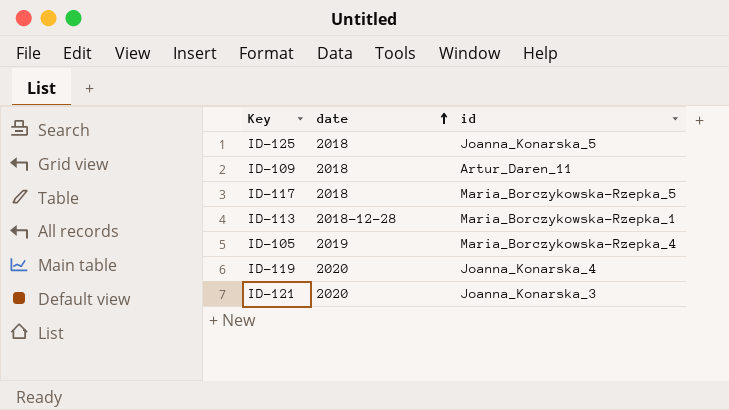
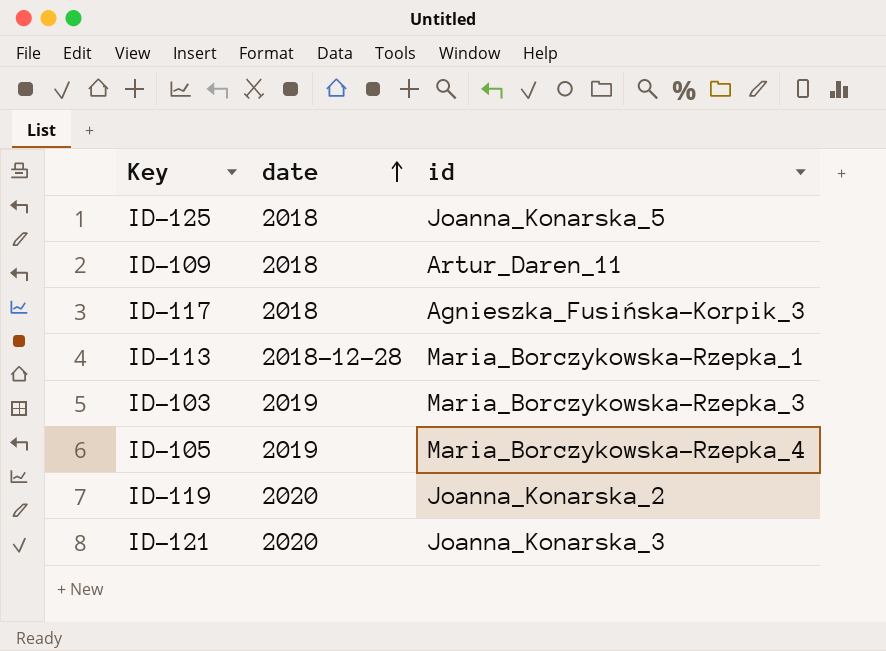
ID-117 | id: Maria_Borczykowska-Rzepka_5 -> Agnieszka_Fusińska-Korpik_3
row ID-103: none -> 2019 | Maria_Borczykowska-Rzepka_3
ID-119 | id: Joanna_Konarska_4 -> Joanna_Konarska_2

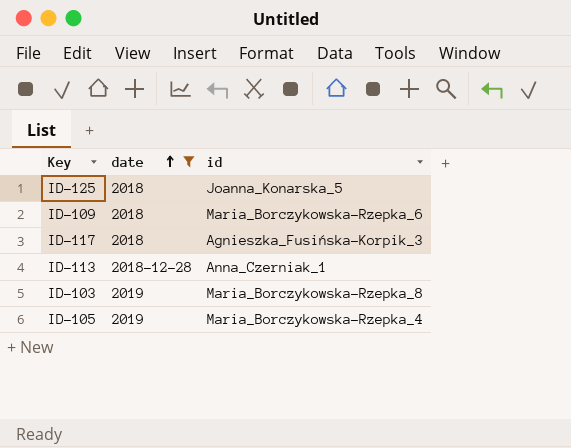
filter: none -> date != 2020
ID-109 | id: Artur_Daren_11 -> Maria_Borczykowska-Rzepka_6
ID-113 | id: Maria_Borczykowska-Rzepka_1 -> Anna_Czerniak_1
ID-103 | id: Maria_Borczykowska-Rzepka_3 -> Maria_Borczykowska-Rzepka_8

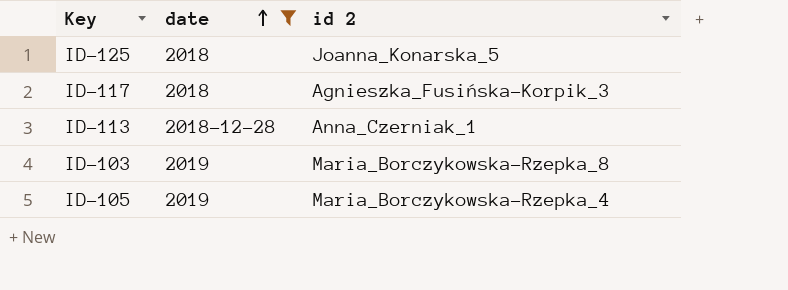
column name: id -> id 2
row ID-109: 2018 | Maria_Borczykowska-Rzepka_6 -> none

